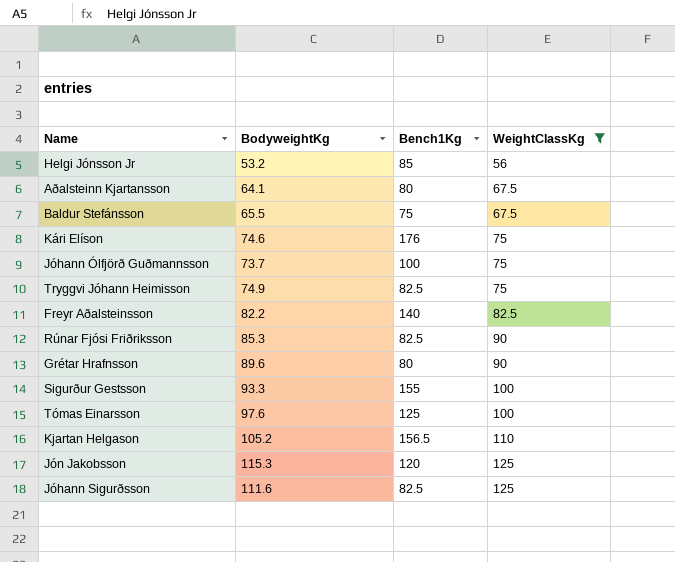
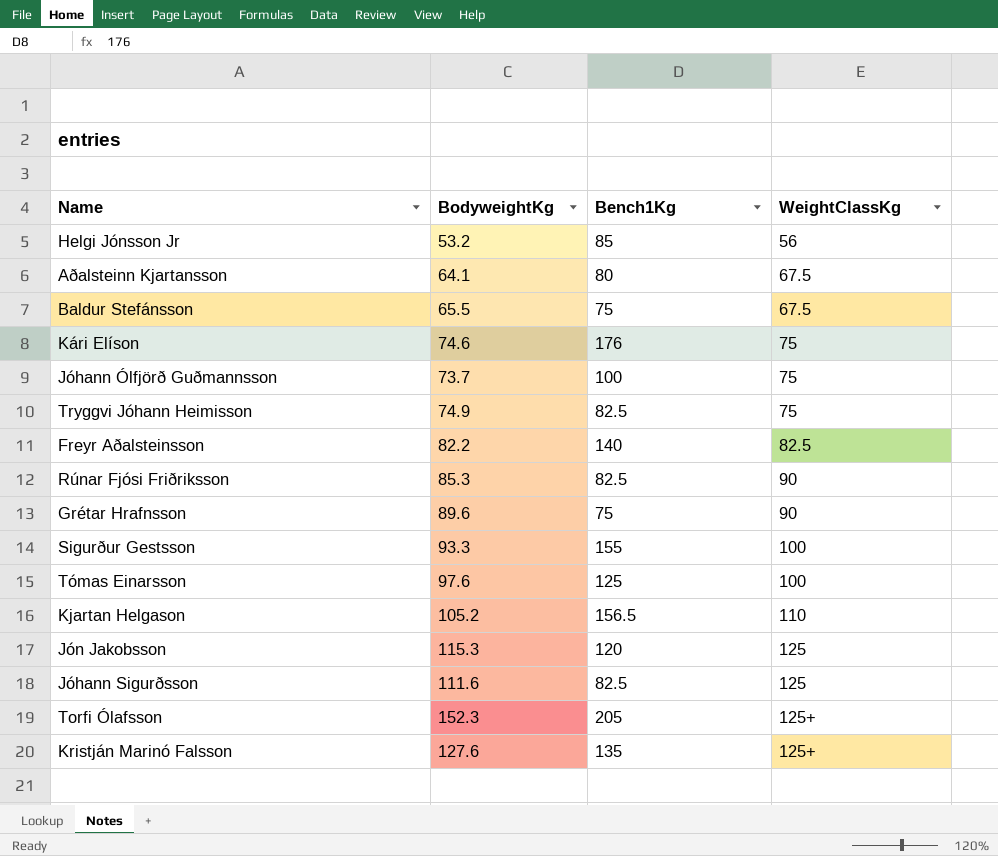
filter: WeightClassKg != 125+ -> none
Grétar Hrafnsson | Bench1Kg: 80 -> 75

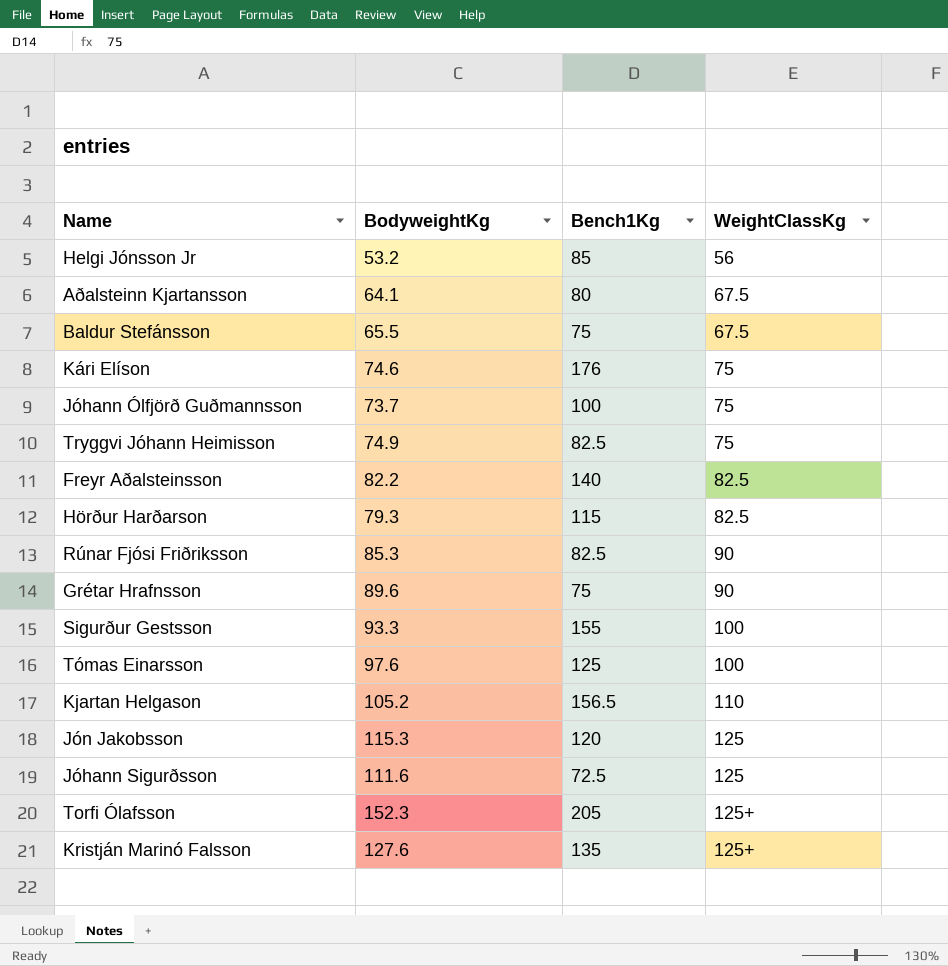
row Hörður Harðarson: none -> 79.3 | 115 | 82.5
Jóhann Sigurðsson | Bench1Kg: 82.5 -> 72.5

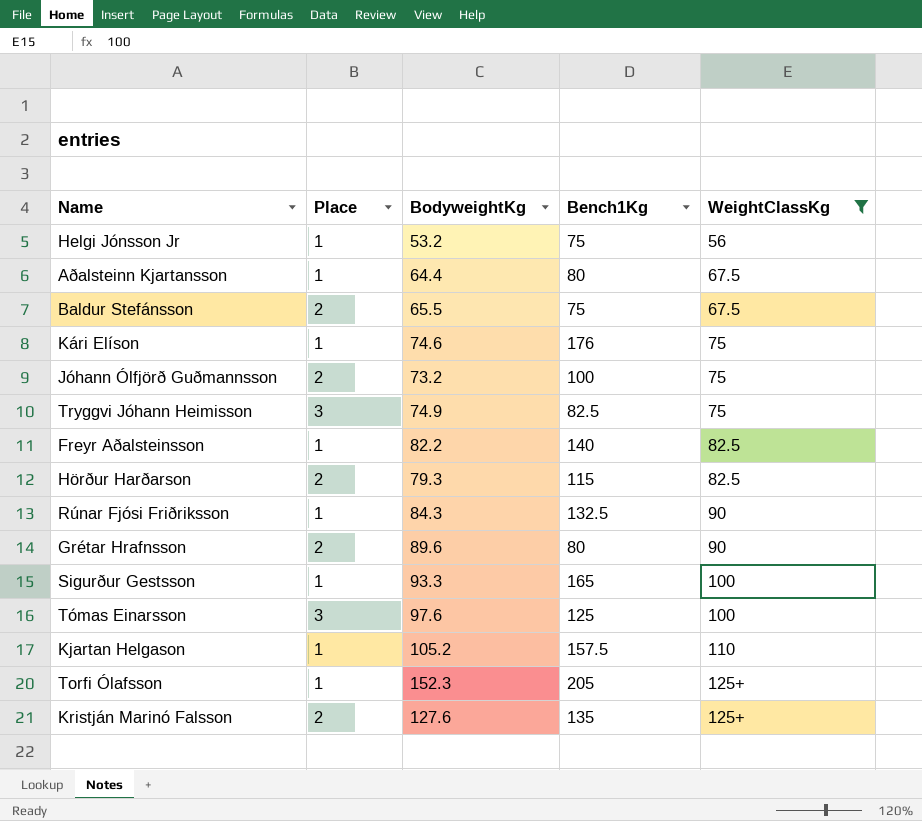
filter: none -> WeightClassKg != 125
column Place | position: none -> 2
Helgi Jónsson Jr | Bench1Kg: 85 -> 75
Aðalsteinn Kjartansson | BodyweightKg: 64.1 -> 64.4
Jóhann Ólfjörð Guðmannsson | BodyweightKg: 73.7 -> 73.2
Rúnar Fjósi Friðriksson | BodyweightKg: 85.3 -> 84.3
Rúnar Fjósi Friðriksson | Bench1Kg: 82.5 -> 132.5
Grétar Hrafnsson | Bench1Kg: 75 -> 80
Sigurður Gestsson | Bench1Kg: 155 -> 165
Kjartan Helgason | Bench1Kg: 156.5 -> 157.5

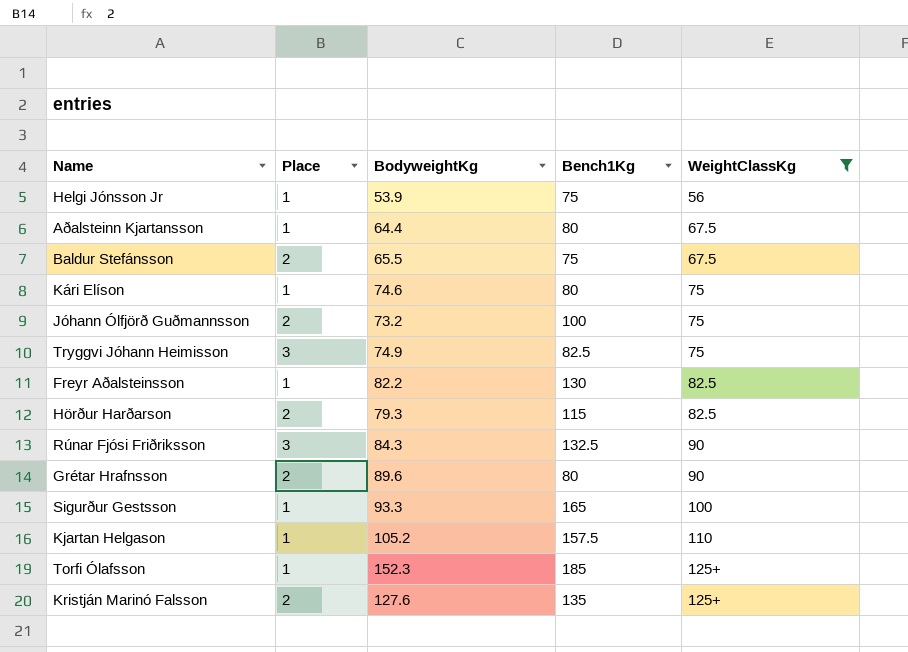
row Tómas Einarsson: 3 | 97.6 | 125 | 100 -> none
Helgi Jónsson Jr | BodyweightKg: 53.2 -> 53.9
Kári Elíson | Bench1Kg: 176 -> 80
Freyr Aðalsteinsson | Bench1Kg: 140 -> 130
Rúnar Fjósi Friðriksson | Place: 1 -> 3
Torfi Ólafsson | Bench1Kg: 205 -> 185

